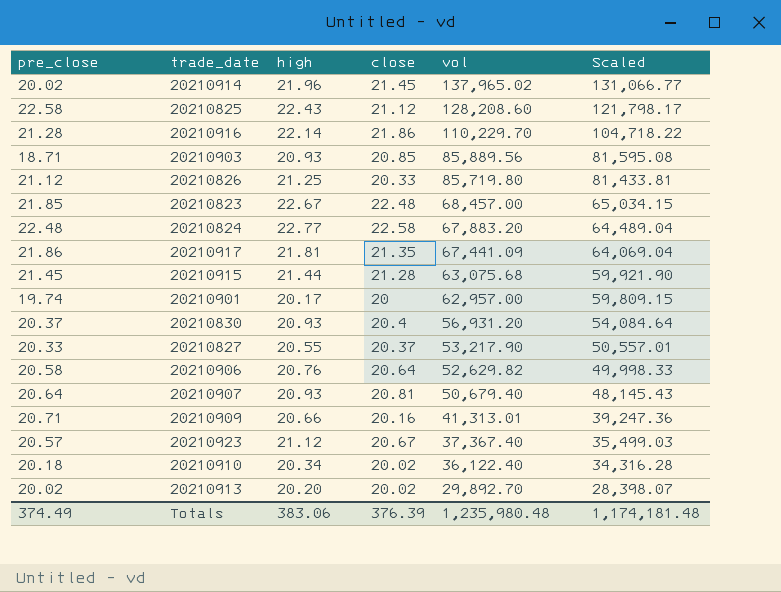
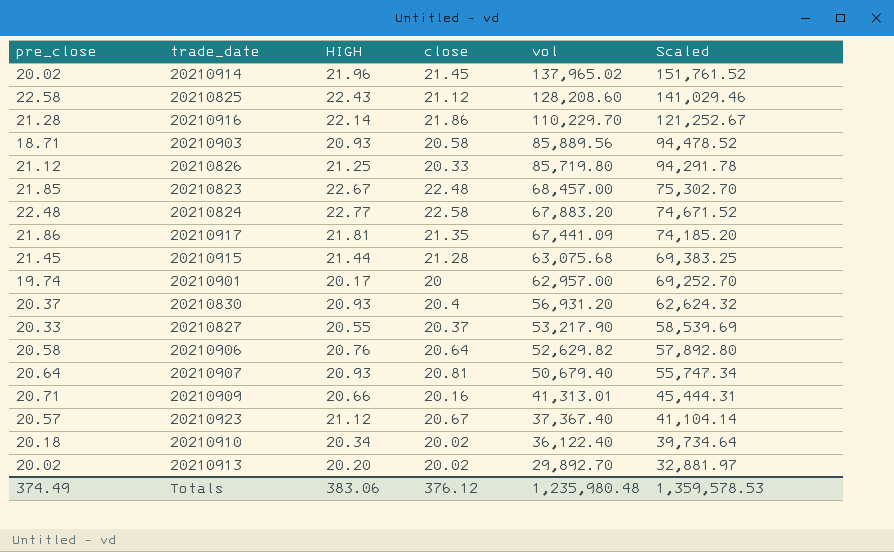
column name: high -> HIGH
column Scaled | formula: [vol] * 0.95 -> [vol] * 1.1
20210903 | close: 20.85 -> 20.58
Totals | close: 376.39 -> 376.12
Totals | Scaled: 1,174,181.48 -> 1,359,578.53

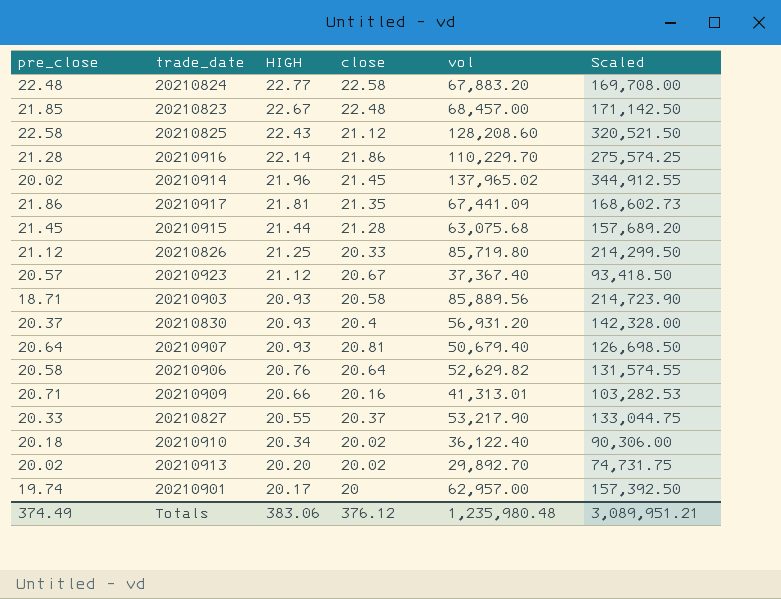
row order: vol descending -> HIGH descending
column Scaled | formula: [vol] * 1.1 -> [vol] * 2.5
Totals | Scaled: 1,359,578.53 -> 3,089,951.21

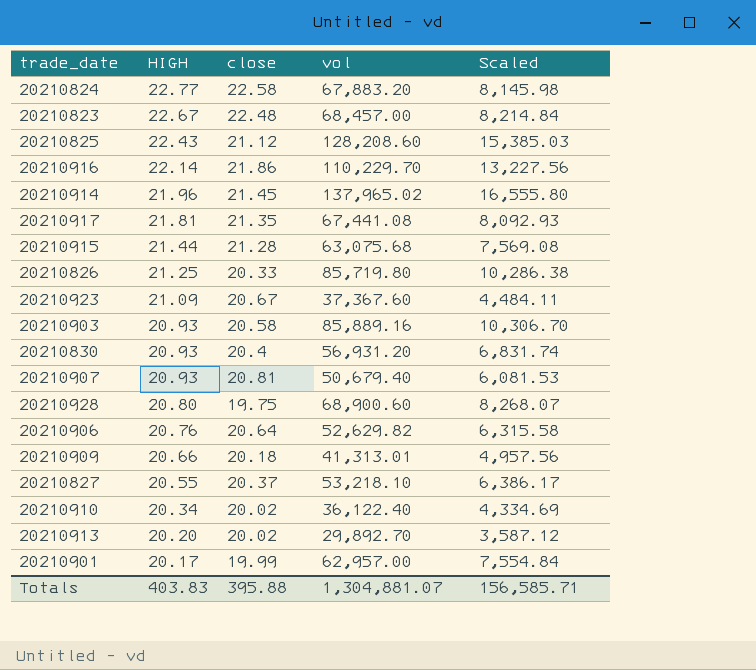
column pre_close | position: 1 -> none
column Scaled | formula: [vol] * 2.5 -> [vol] * 0.12
20210917 | vol: 67,441.09 -> 67,441.08
20210923 | HIGH: 21.12 -> 21.09
20210923 | vol: 37,367.40 -> 37,367.60
20210903 | vol: 85,889.56 -> 85,889.16
row 20210928: none -> 20.80 | 19.75 | 68,900.60 | 8,268.07
20210909 | close: 20.16 -> 20.18
20210827 | vol: 53,217.90 -> 53,218.10
20210901 | close: 20 -> 19.99
Totals | HIGH: 383.06 -> 403.83
Totals | close: 376.12 -> 395.88
Totals | vol: 1,235,980.48 -> 1,304,881.07
Totals | Scaled: 3,089,951.21 -> 156,585.71

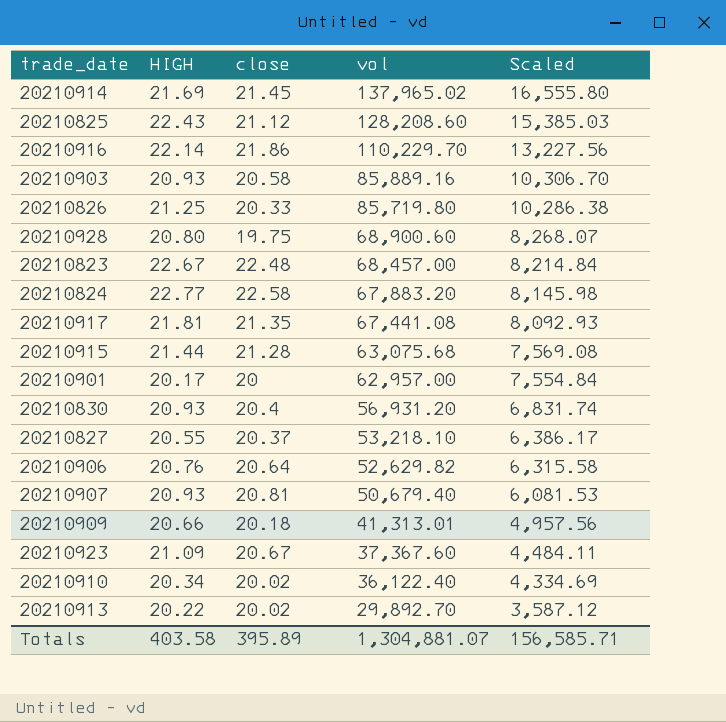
row order: HIGH descending -> vol descending
20210914 | HIGH: 21.96 -> 21.69
20210901 | close: 19.99 -> 20
20210913 | HIGH: 20.20 -> 20.22
Totals | HIGH: 403.83 -> 403.58
Totals | close: 395.88 -> 395.89

